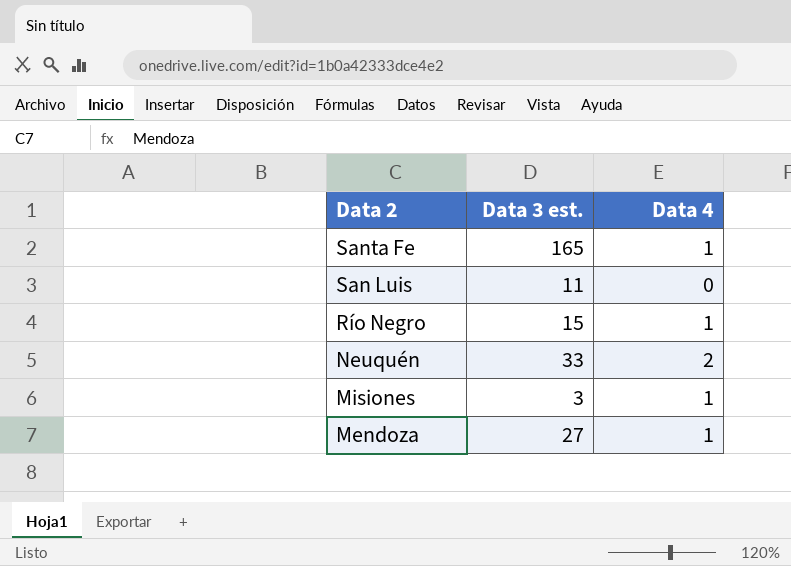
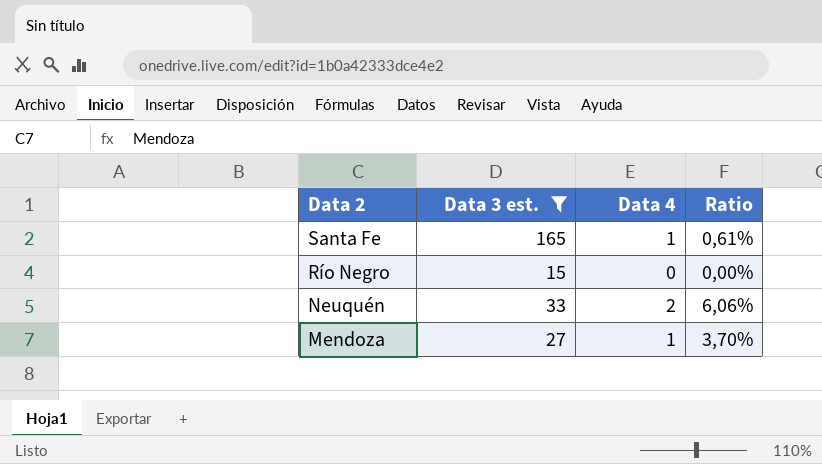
filter: none -> Data 3 est. >= 15
column Ratio | formula: none -> [Data 4] / [Data 3 est.]
Río Negro | Data 4: 1 -> 0

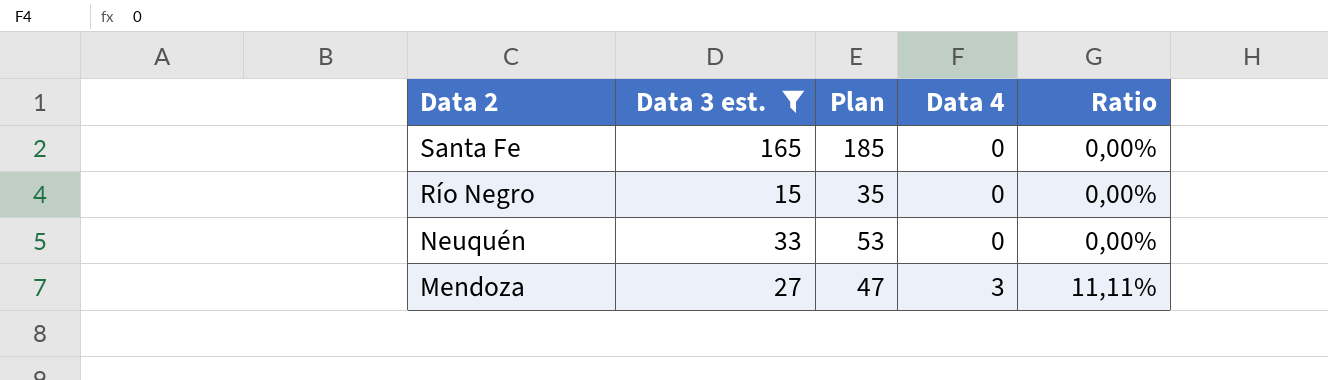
column Plan | formula: none -> [Data 3 est.] + 20
Santa Fe | Data 4: 1 -> 0
Santa Fe | Ratio: 0,61% -> 0,00%
Neuquén | Data 4: 2 -> 0
Neuquén | Ratio: 6,06% -> 0,00%
Mendoza | Data 4: 1 -> 3
Mendoza | Ratio: 3,70% -> 11,11%

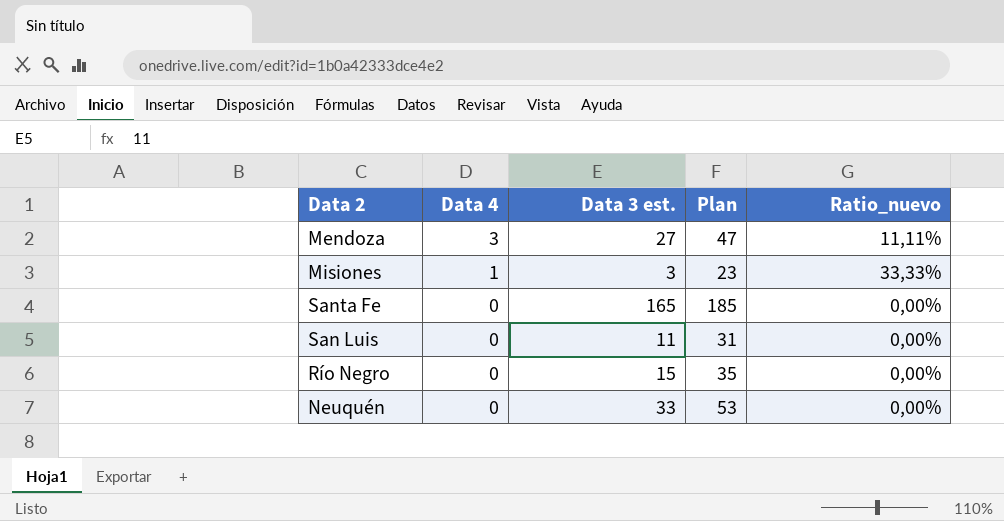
filter: Data 3 est. >= 15 -> none
row order: Data 2 descending -> Data 4 descending
column Data 4 | position: 4 -> 2
column name: Ratio -> Ratio_nuevo

